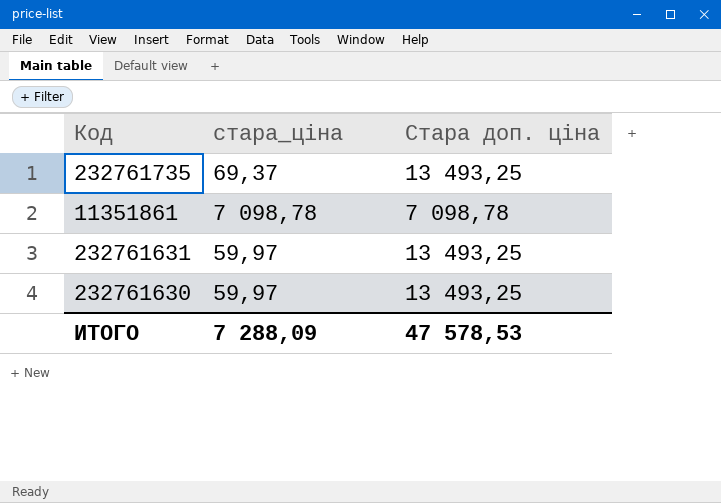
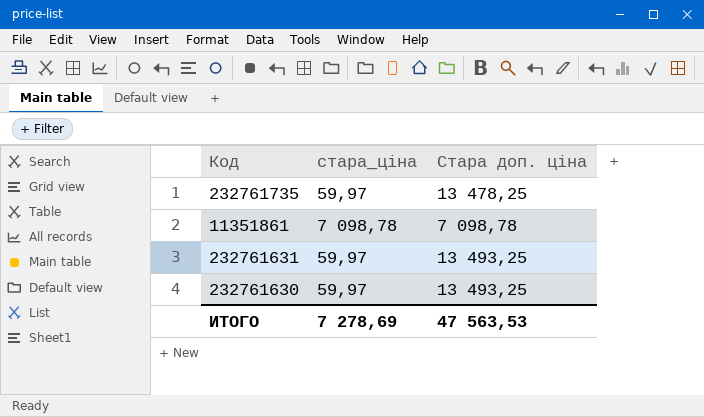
232761735 | стара_ціна: 69,37 -> 59,97
232761735 | Стара доп. ціна: 13 493,25 -> 13 478,25
ИТОГО | стара_ціна: 7 288,09 -> 7 278,69
ИТОГО | Стара доп. ціна: 47 578,53 -> 47 563,53

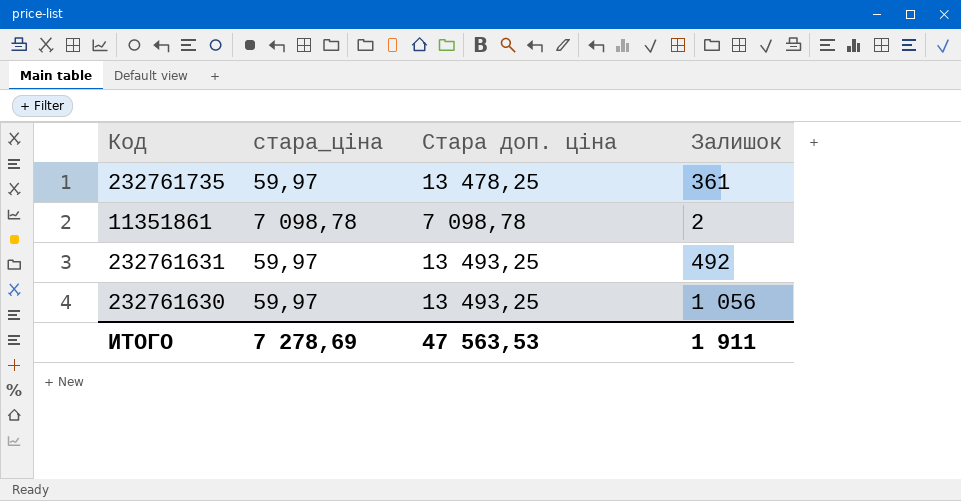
column Залишок | position: none -> 4

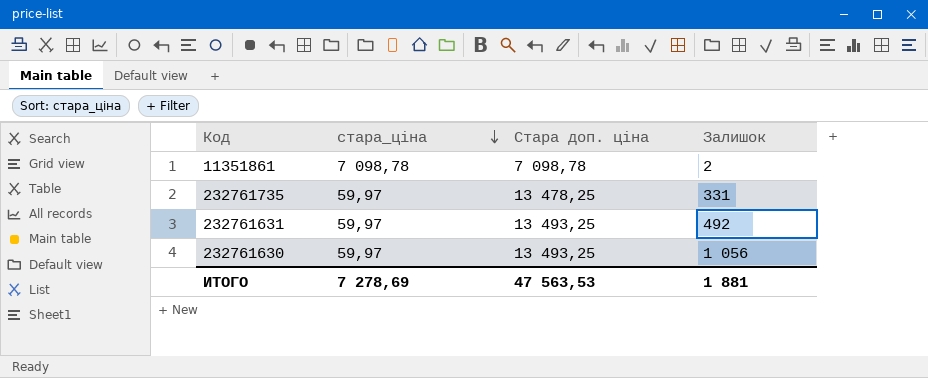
row order: none -> стара_ціна descending
232761735 | Залишок: 361 -> 331
ИТОГО | Залишок: 1 911 -> 1 881

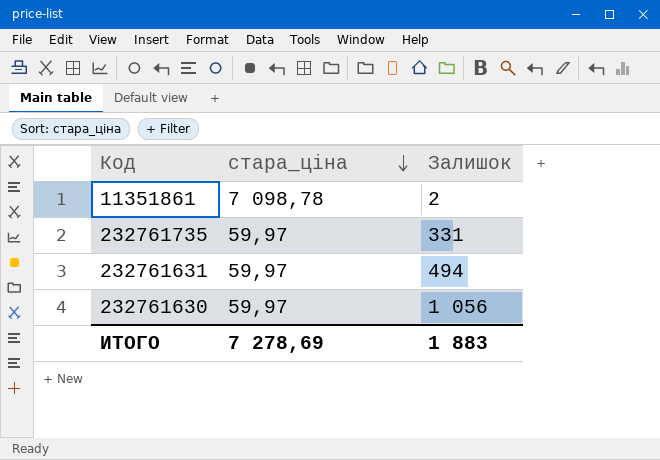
column Стара доп. ціна | position: 3 -> none
232761631 | Залишок: 492 -> 494
ИТОГО | Залишок: 1 881 -> 1 883

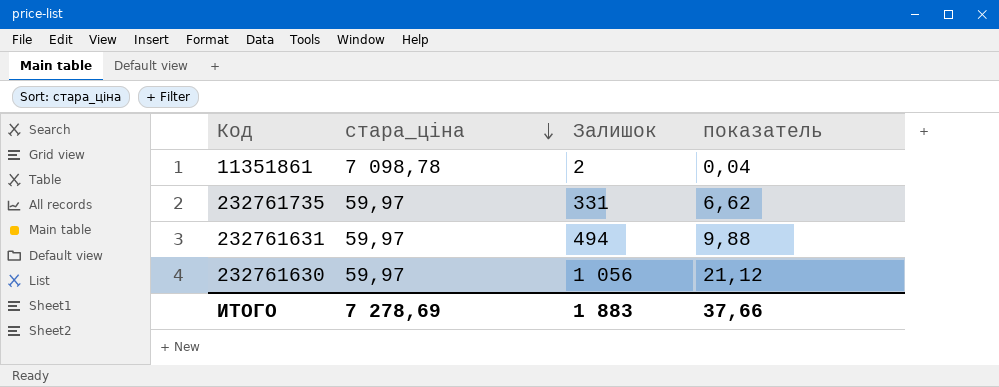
column показатель | formula: none -> [Залишок] * 0,02

